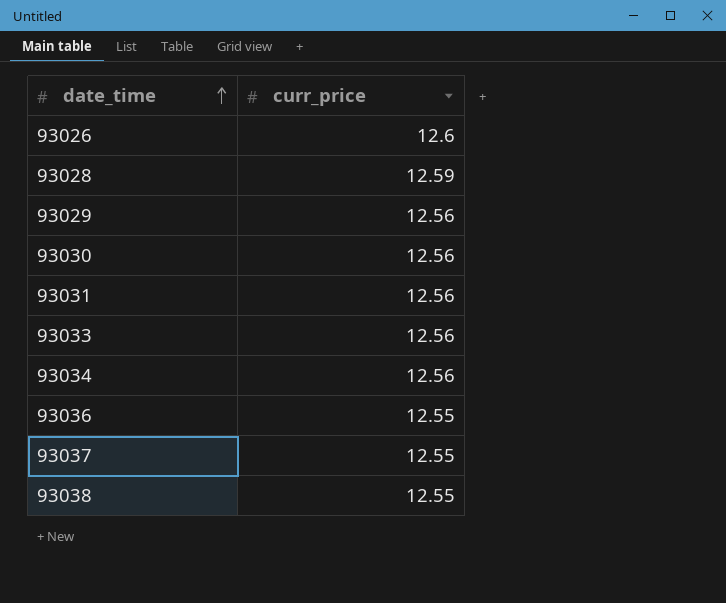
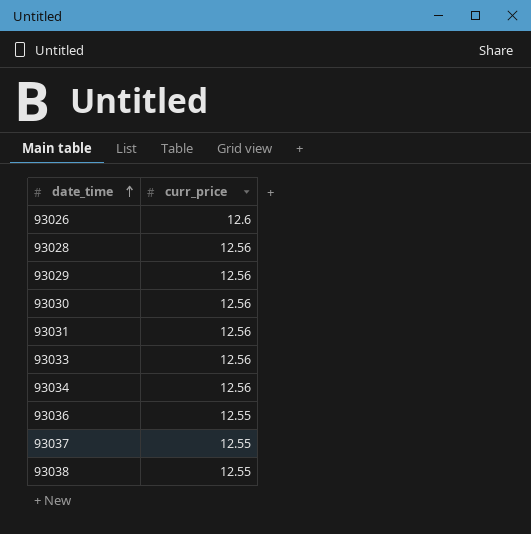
93028 | curr_price: 12.59 -> 12.56

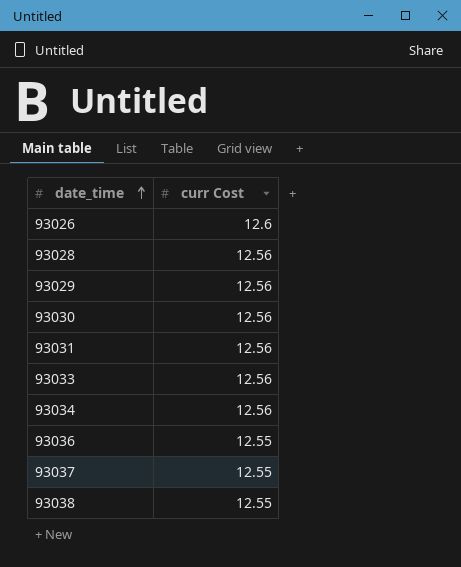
column name: curr_price -> curr Cost

